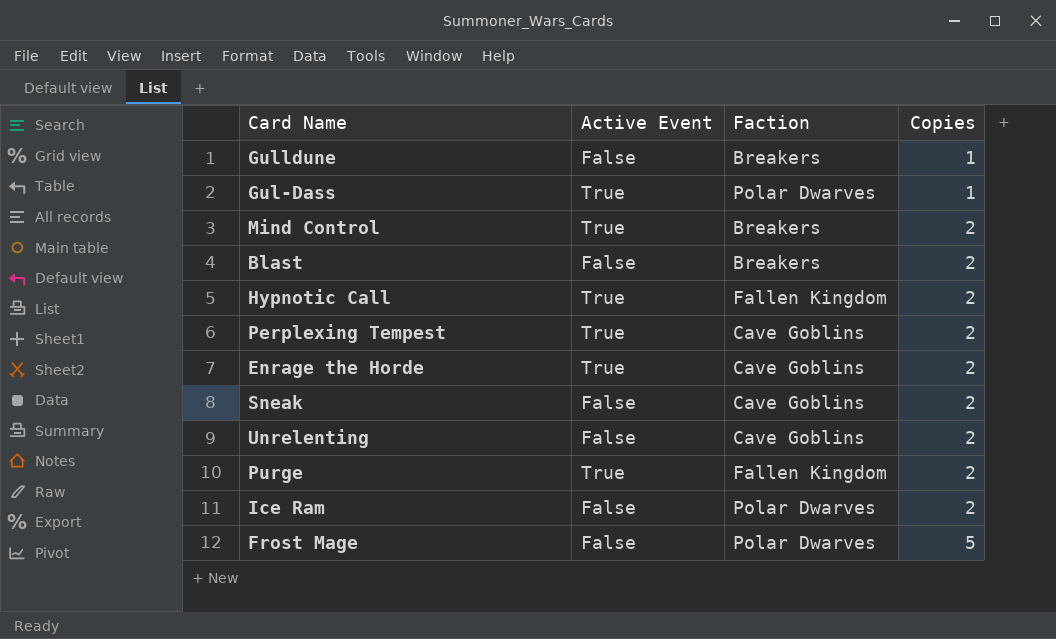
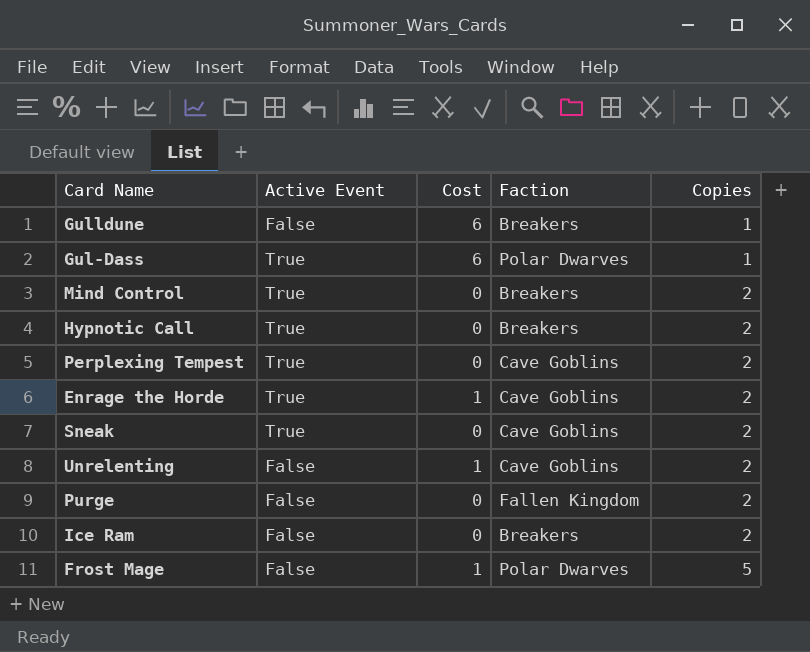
column Cost | position: none -> 3
row Blast: False | Breakers | 2 -> none
Hypnotic Call | Faction: Fallen Kingdom -> Breakers
Sneak | Active Event: False -> True
Purge | Active Event: True -> False
Ice Ram | Faction: Polar Dwarves -> Breakers

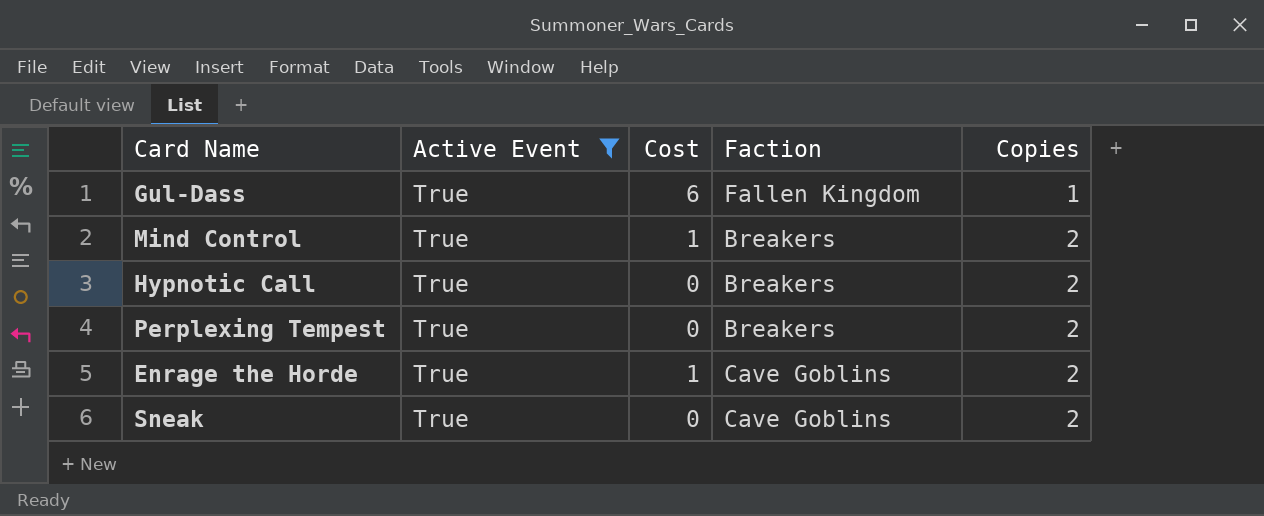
filter: none -> Active Event = True
Gul-Dass | Faction: Polar Dwarves -> Fallen Kingdom
Mind Control | Cost: 0 -> 1
Perplexing Tempest | Faction: Cave Goblins -> Breakers

